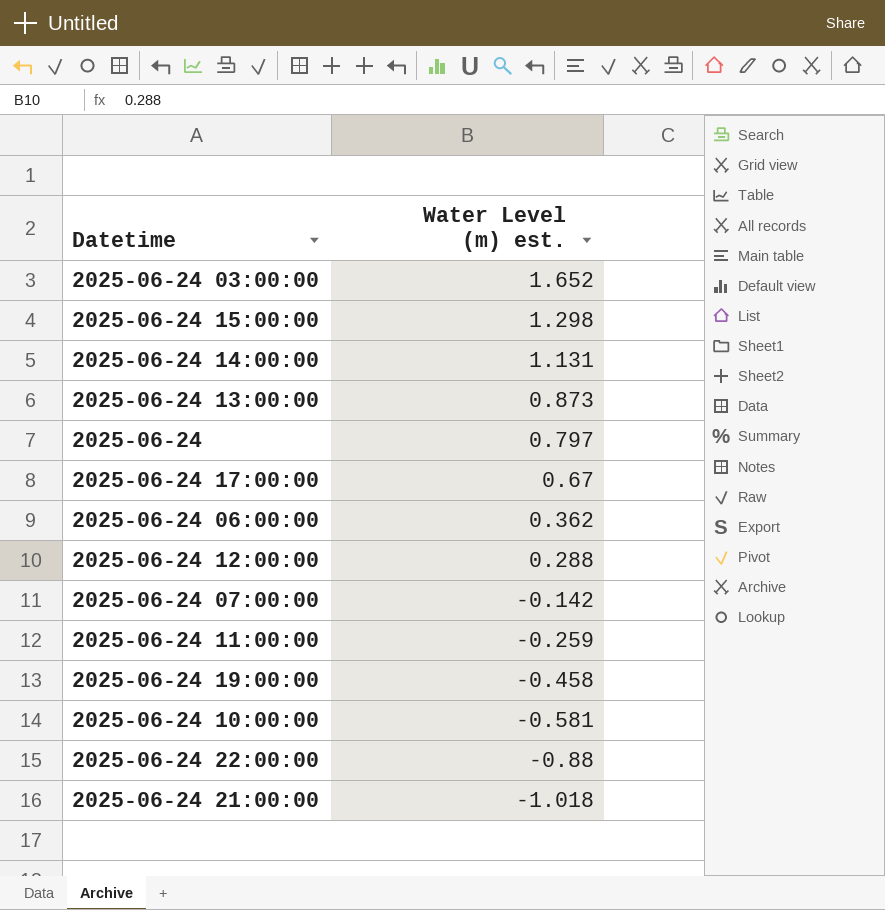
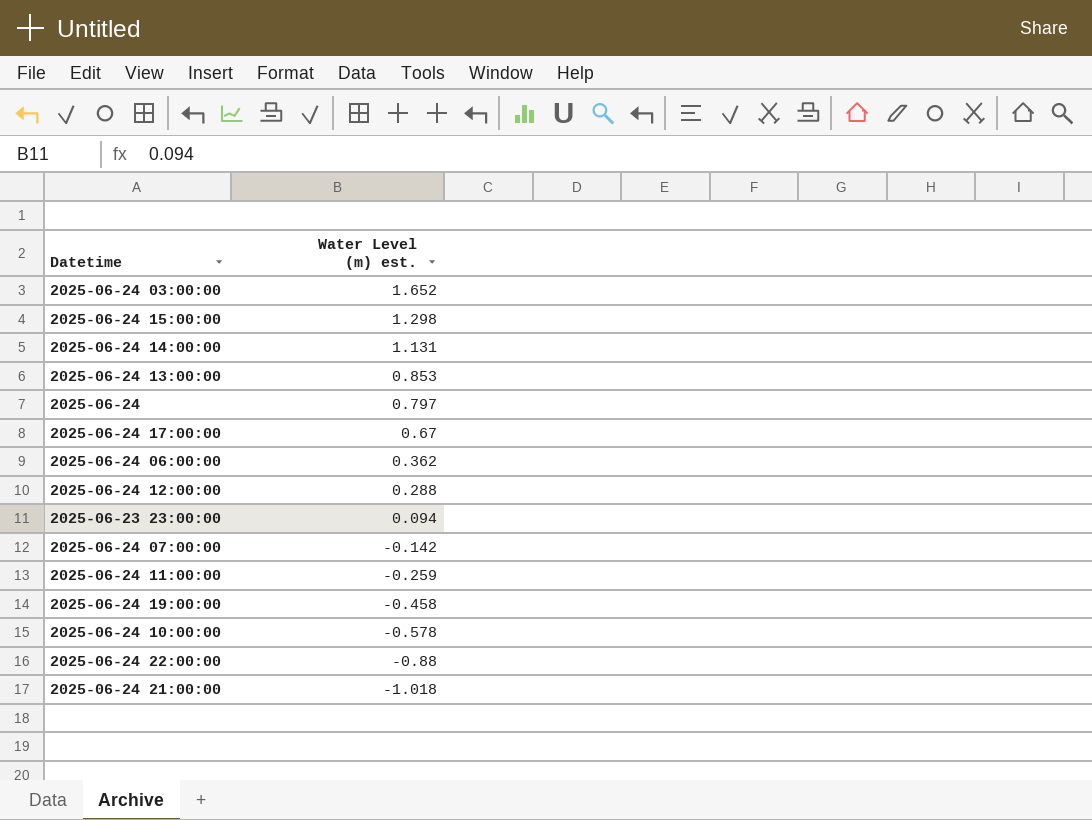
2025-06-24 13:00:00 | Water Level (m) est.: 0.873 -> 0.853
row 2025-06-23 23:00:00: none -> 0.094
2025-06-24 10:00:00 | Water Level (m) est.: -0.581 -> -0.578

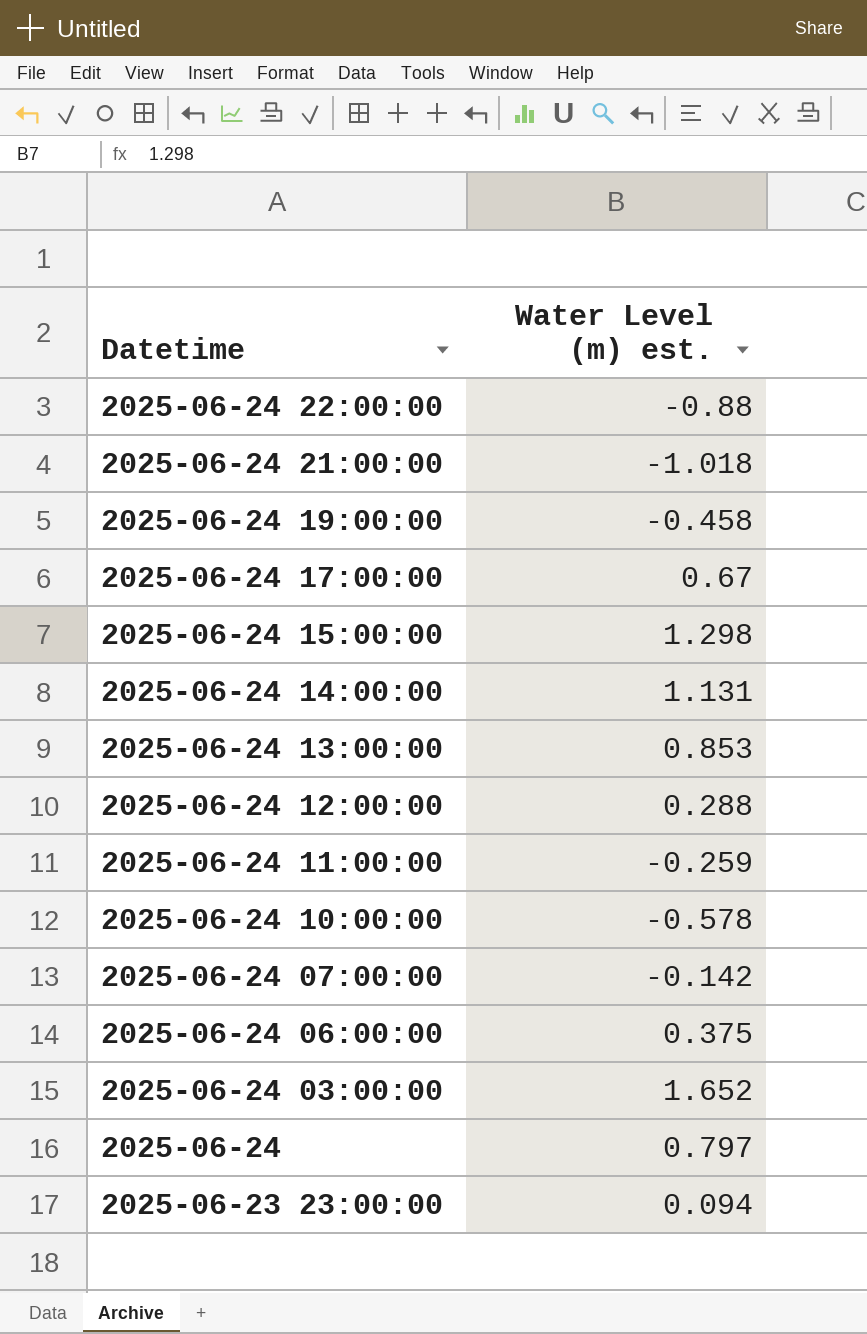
row order: Water Level (m) est. descending -> Datetime descending
2025-06-24 06:00:00 | Water Level (m) est.: 0.362 -> 0.375

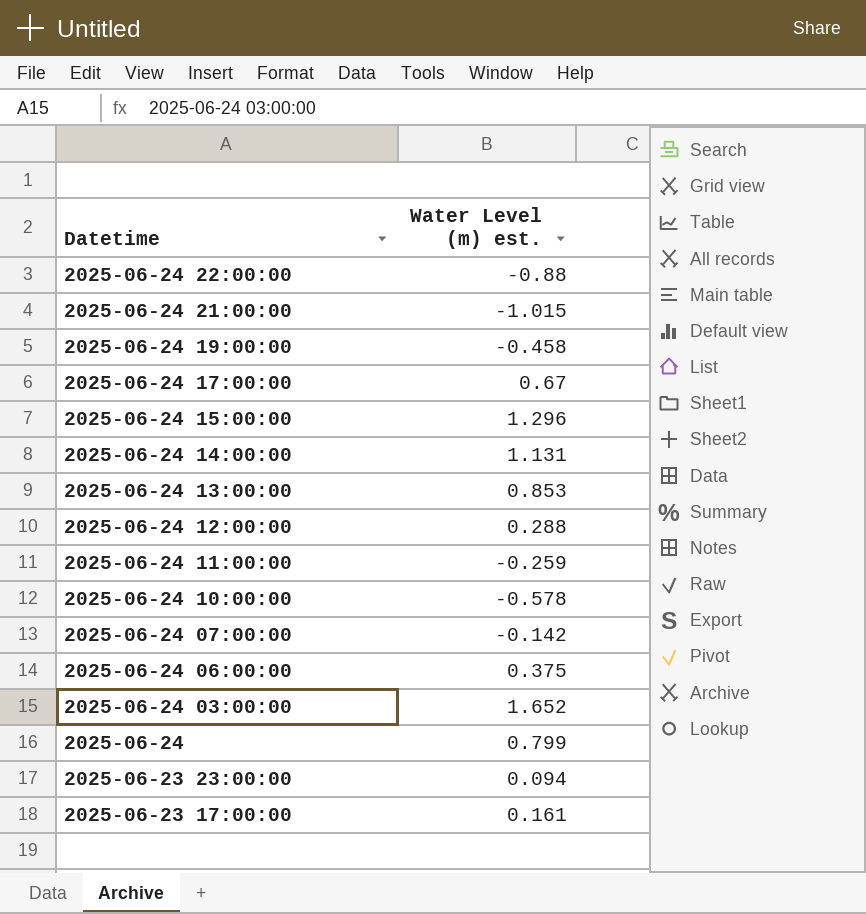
2025-06-24 21:00:00 | Water Level (m) est.: -1.018 -> -1.015
2025-06-24 15:00:00 | Water Level (m) est.: 1.298 -> 1.296
2025-06-24 | Water Level (m) est.: 0.797 -> 0.799
row 2025-06-23 17:00:00: none -> 0.161

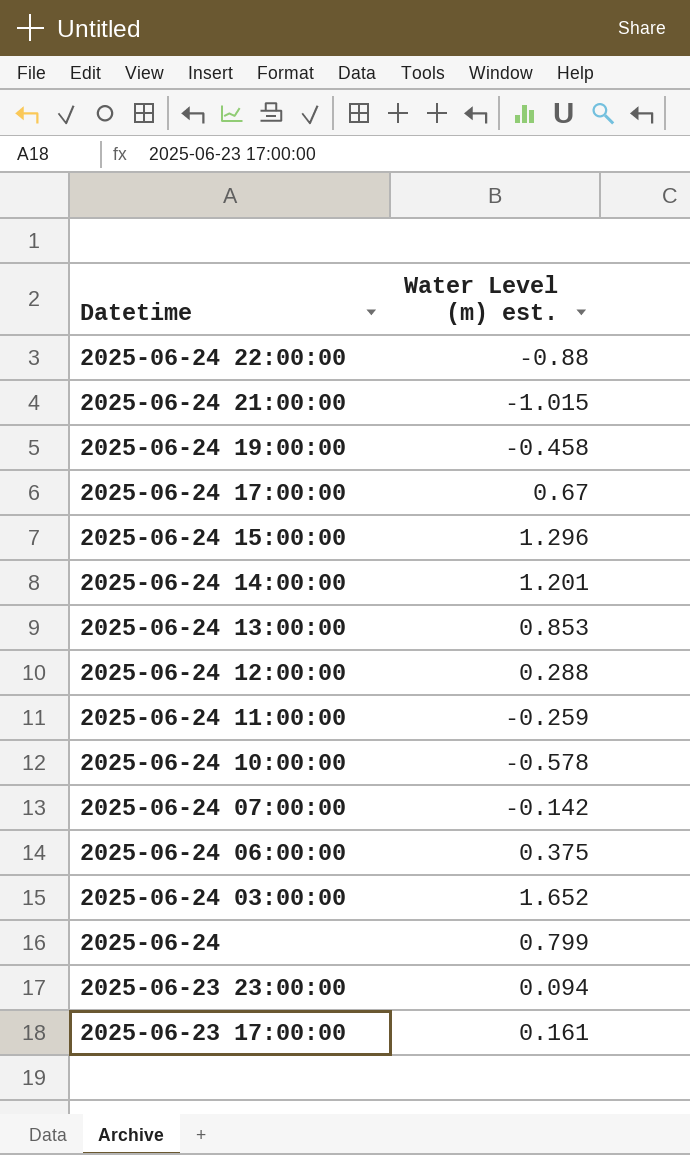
2025-06-24 14:00:00 | Water Level (m) est.: 1.131 -> 1.201

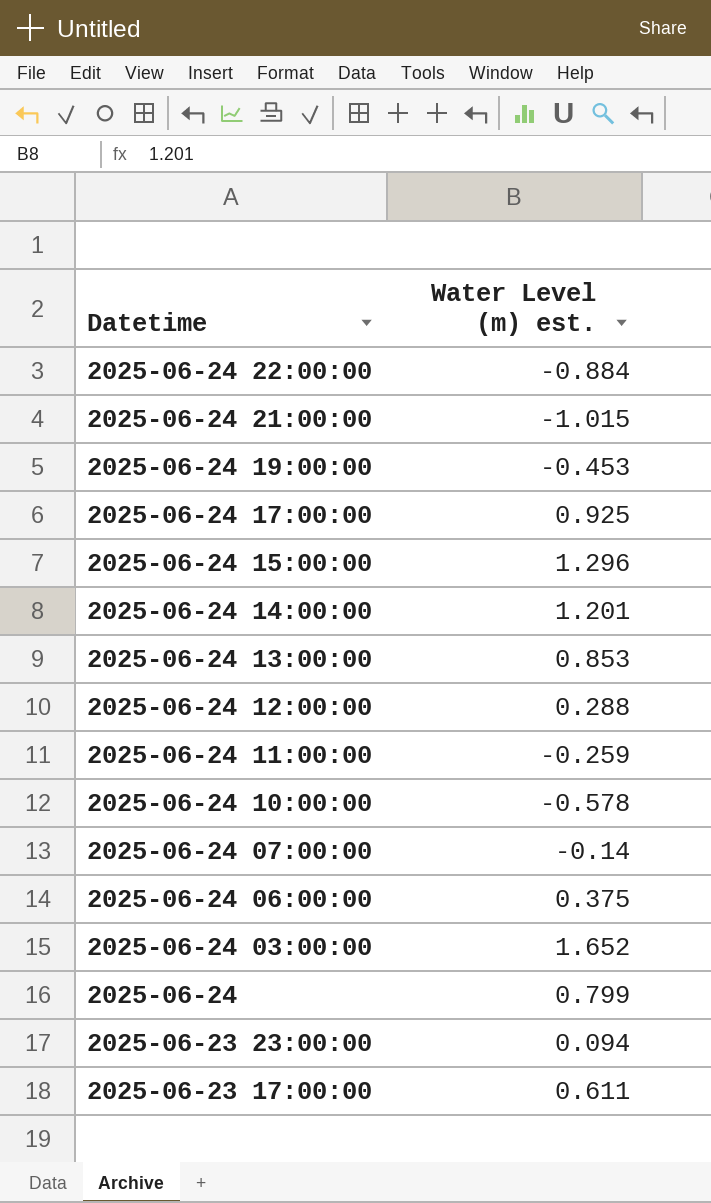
2025-06-24 22:00:00 | Water Level (m) est.: -0.88 -> -0.884
2025-06-24 19:00:00 | Water Level (m) est.: -0.458 -> -0.453
2025-06-24 17:00:00 | Water Level (m) est.: 0.67 -> 0.925
2025-06-24 07:00:00 | Water Level (m) est.: -0.142 -> -0.14
2025-06-23 17:00:00 | Water Level (m) est.: 0.161 -> 0.611

